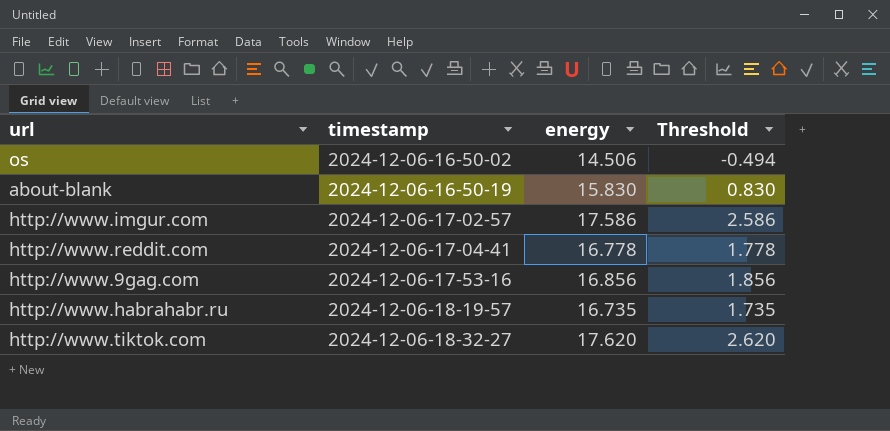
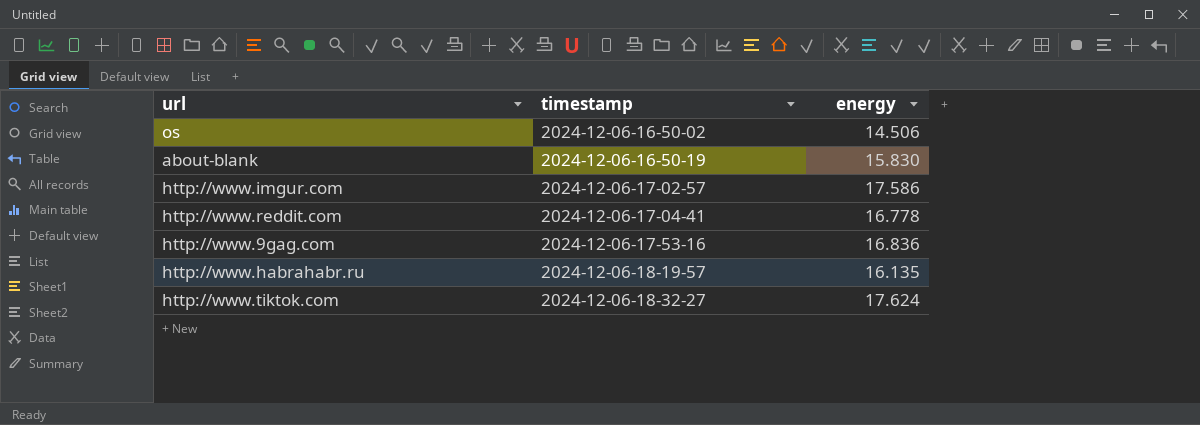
column Threshold | formula: [energy] - 15 -> none
http://www.9gag.com | energy: 16.856 -> 16.836
http://www.habrahabr.ru | energy: 16.735 -> 16.135
http://www.tiktok.com | energy: 17.620 -> 17.624

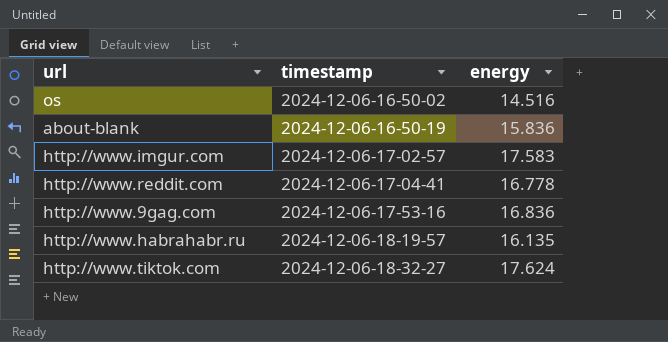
os | energy: 14.506 -> 14.516
about-blank | energy: 15.830 -> 15.836
http://www.imgur.com | energy: 17.586 -> 17.583

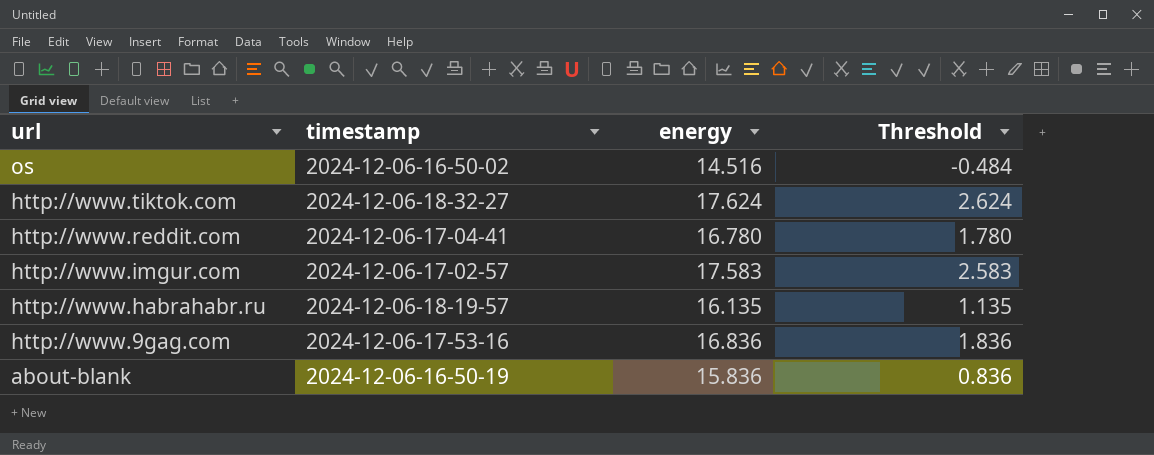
row order: timestamp ascending -> url descending
column Threshold | formula: none -> [energy] - 15
http://www.reddit.com | energy: 16.778 -> 16.780

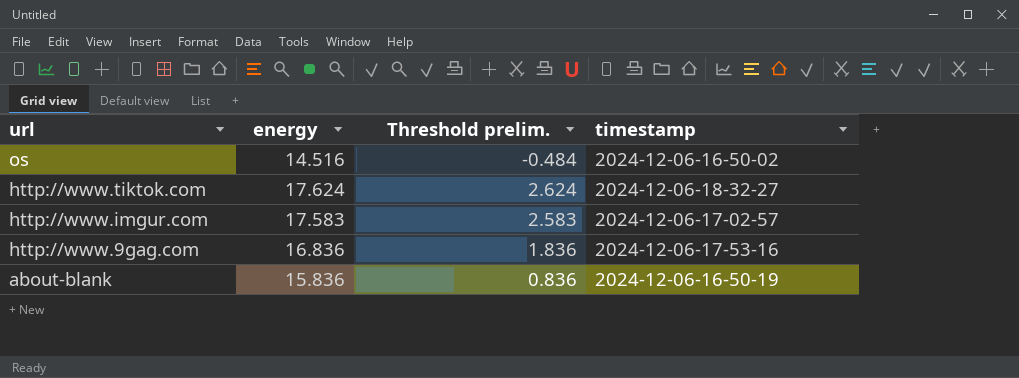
column name: Threshold -> Threshold prelim.
column timestamp | position: 2 -> 4
row http://www.reddit.com: 2024-12-06-17-04-41 | 16.780 | 1.780 -> none
row http://www.habrahabr.ru: 2024-12-06-18-19-57 | 16.135 | 1.135 -> none

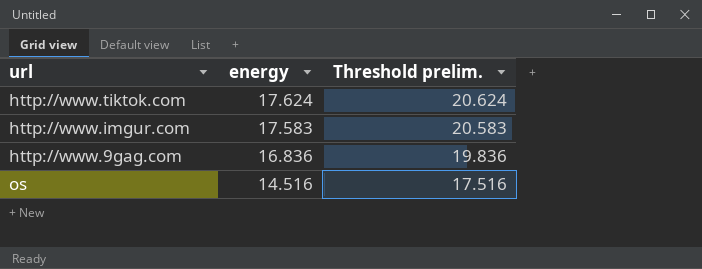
row order: url descending -> energy descending
column timestamp | position: 4 -> none
column Threshold prelim. | formula: [energy] - 15 -> [energy] + 3
row about-blank: 15.836 | 0.836 | 2024-12-06-16-50-19 -> none

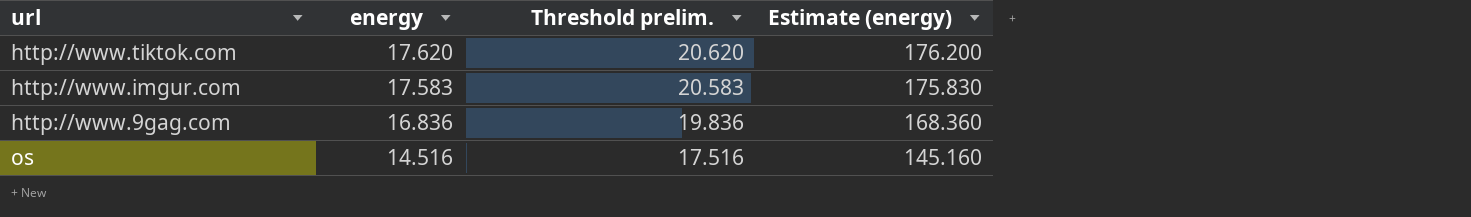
column Estimate (energy) | formula: none -> [energy] * 10
http://www.tiktok.com | energy: 17.624 -> 17.620
http://www.tiktok.com | Threshold prelim.: 20.624 -> 20.620

